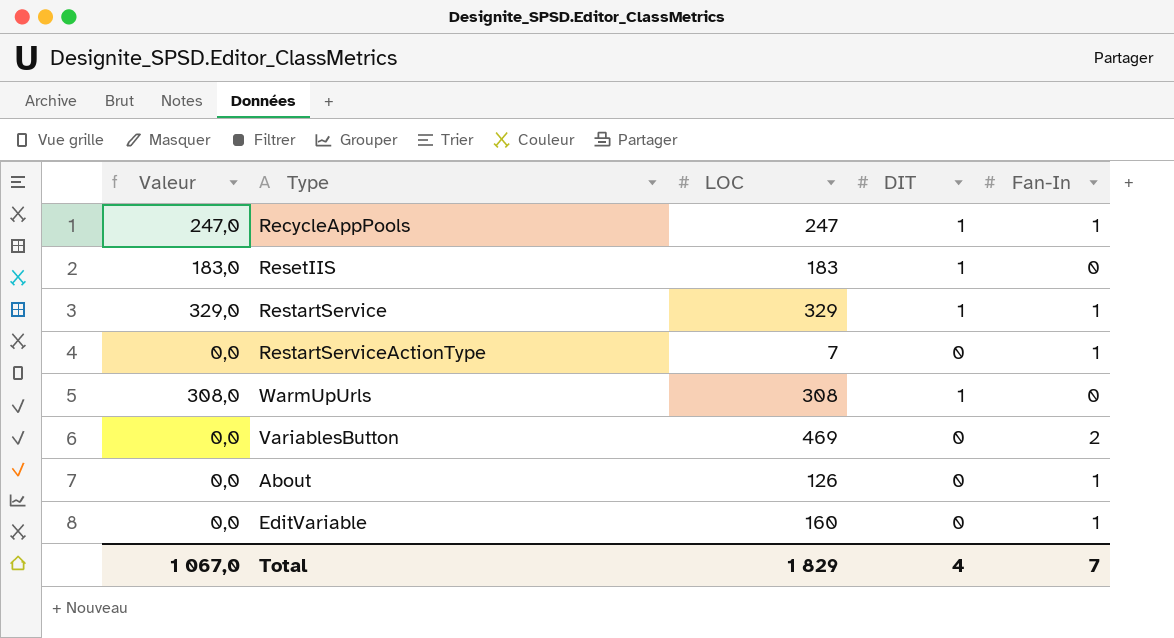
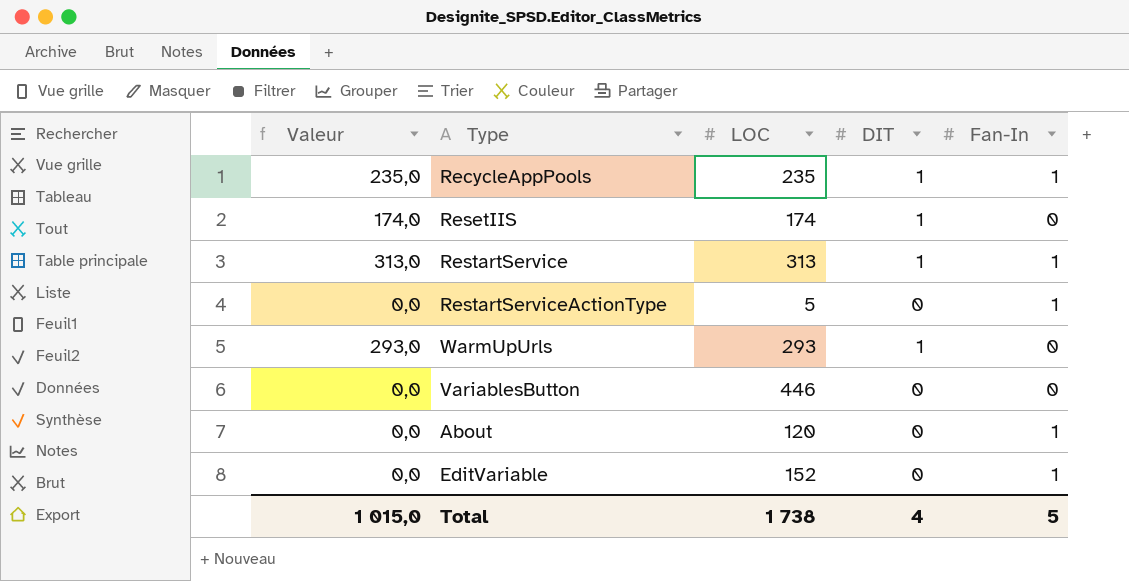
RecycleAppPools | Valeur: 247,0 -> 235,0
RecycleAppPools | LOC: 247 -> 235
ResetIIS | Valeur: 183,0 -> 174,0
ResetIIS | LOC: 183 -> 174
RestartService | Valeur: 329,0 -> 313,0
RestartService | LOC: 329 -> 313
RestartServiceActionType | LOC: 7 -> 5
WarmUpUrls | Valeur: 308,0 -> 293,0
WarmUpUrls | LOC: 308 -> 293
VariablesButton | LOC: 469 -> 446
VariablesButton | Fan-In: 2 -> 0
About | LOC: 126 -> 120
EditVariable | LOC: 160 -> 152
Total | Valeur: 1 067,0 -> 1 015,0
Total | LOC: 1 829 -> 1 738
Total | Fan-In: 7 -> 5

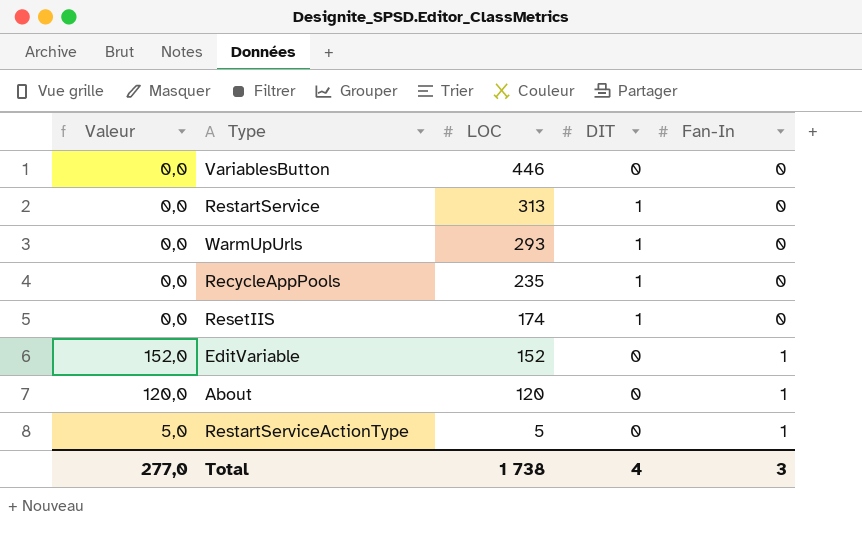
row order: none -> LOC descending
column Valeur | formula: [LOC] * [DIT] -> [LOC] * [Fan-In]
RestartService | Fan-In: 1 -> 0
RecycleAppPools | Fan-In: 1 -> 0
Total | Valeur: 1 015,0 -> 277,0
Total | Fan-In: 5 -> 3

